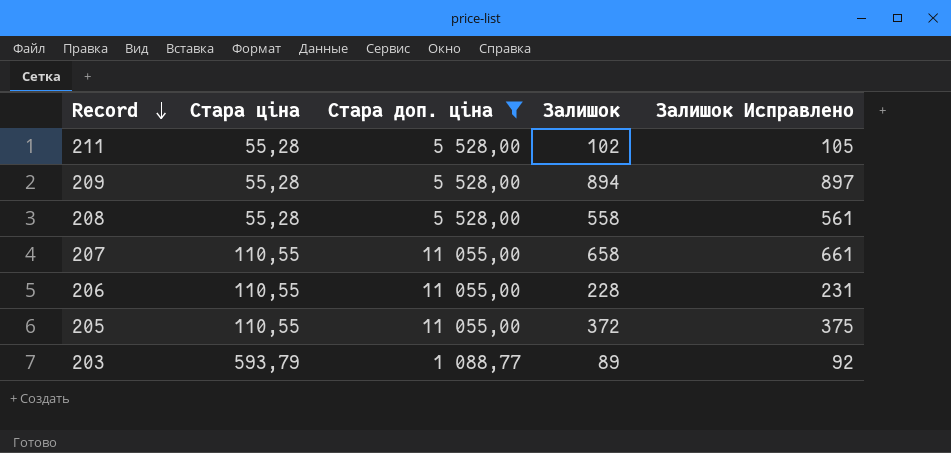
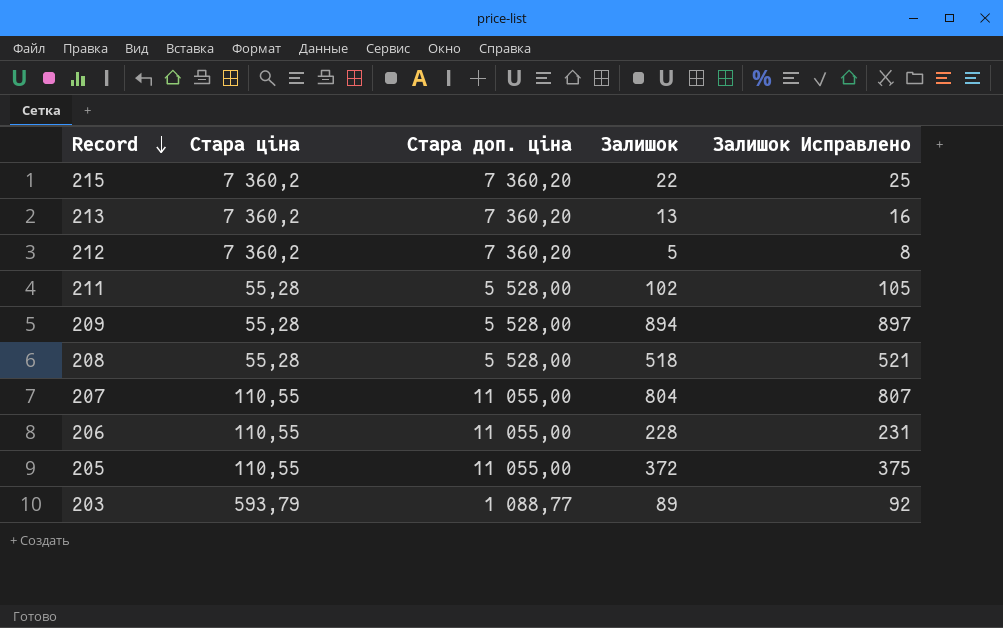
filter: Стара доп. ціна != 7 360,20 -> none
208 | Залишок: 558 -> 518
208 | Залишок Исправлено: 561 -> 521
207 | Залишок: 658 -> 804
207 | Залишок Исправлено: 661 -> 807

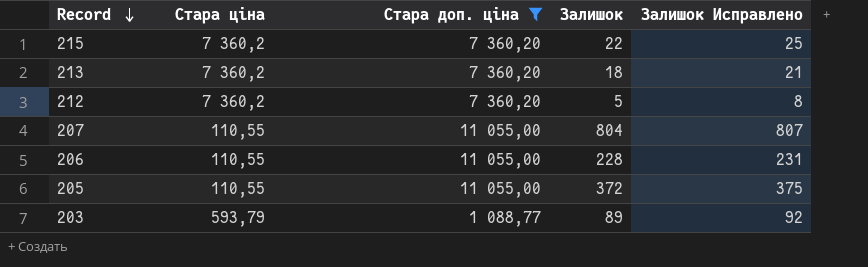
filter: none -> Стара доп. ціна != 5 528,00
213 | Залишок: 13 -> 18
213 | Залишок Исправлено: 16 -> 21

